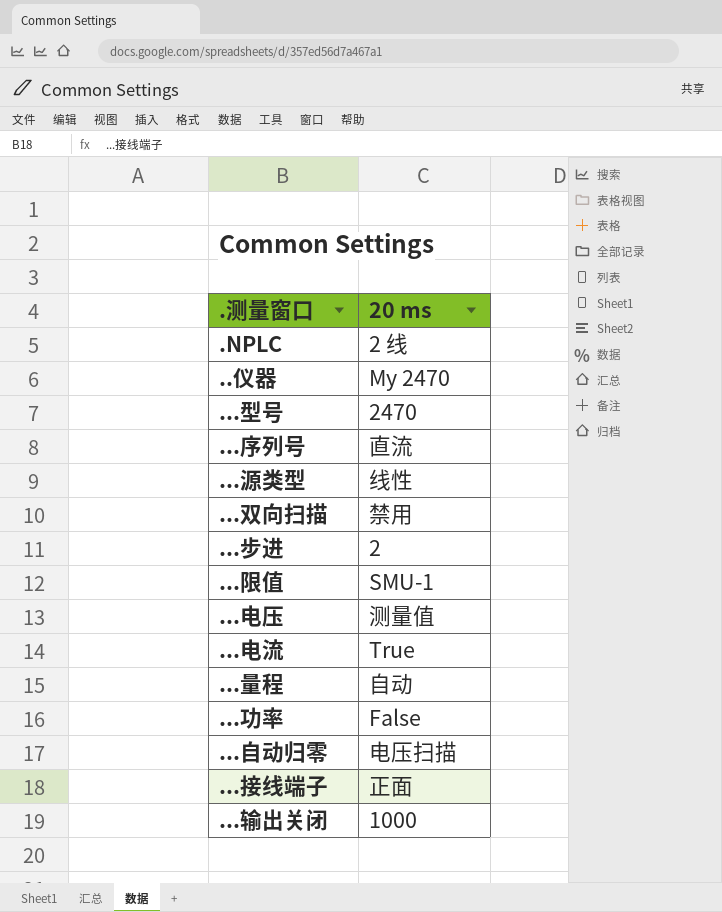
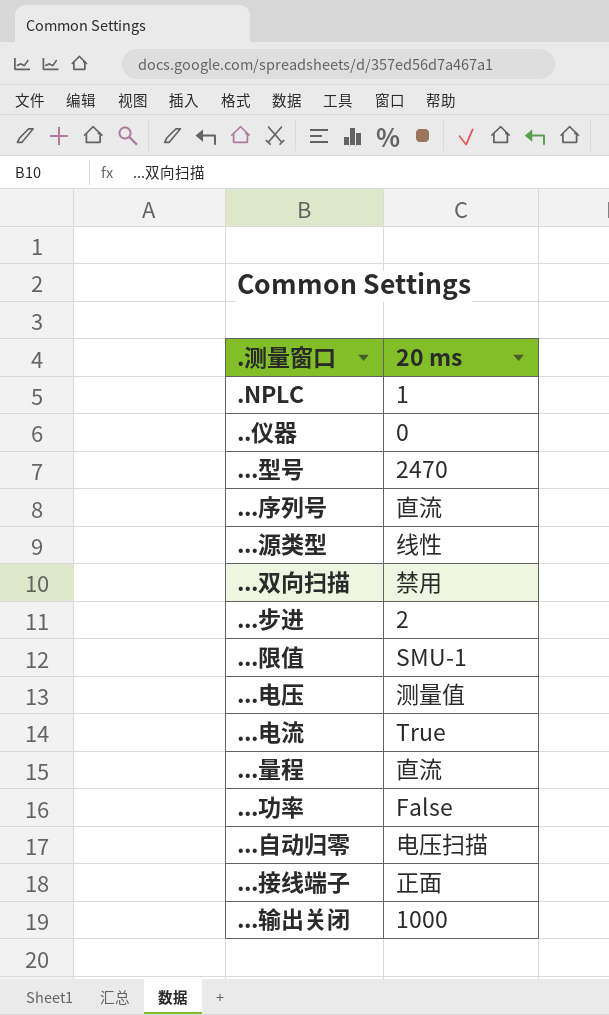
.NPLC | 20 ms: 2 线 -> 1
..仪器 | 20 ms: My 2470 -> 0
...量程 | 20 ms: 自动 -> 直流

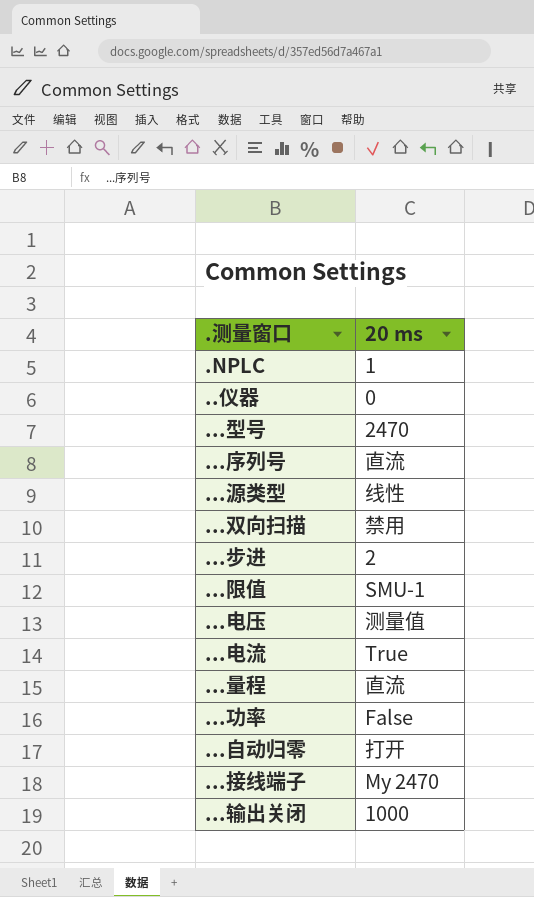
...自动归零 | 20 ms: 电压扫描 -> 打开
...接线端子 | 20 ms: 正面 -> My 2470

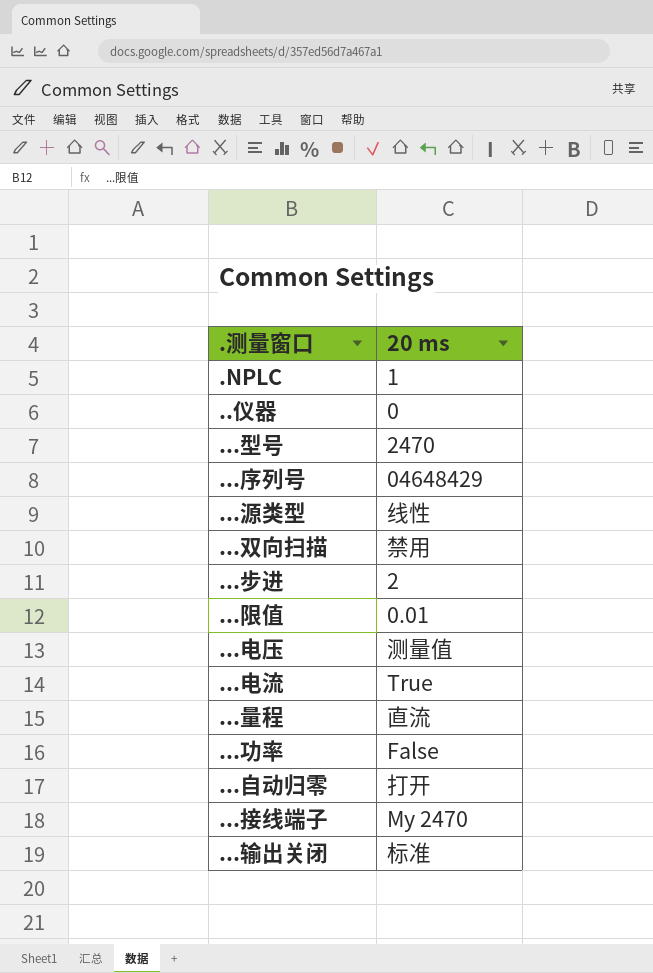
...序列号 | 20 ms: 直流 -> 04648429
...限值 | 20 ms: SMU-1 -> 0.01
...输出关闭 | 20 ms: 1000 -> 标准

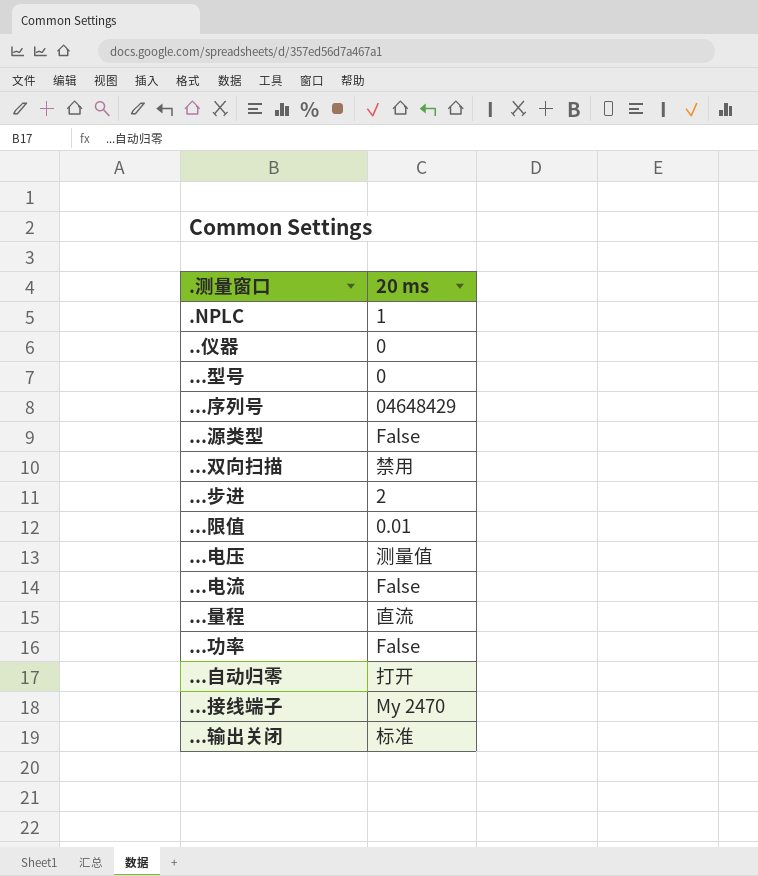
...型号 | 20 ms: 2470 -> 0
...源类型 | 20 ms: 线性 -> False
...电流 | 20 ms: True -> False

